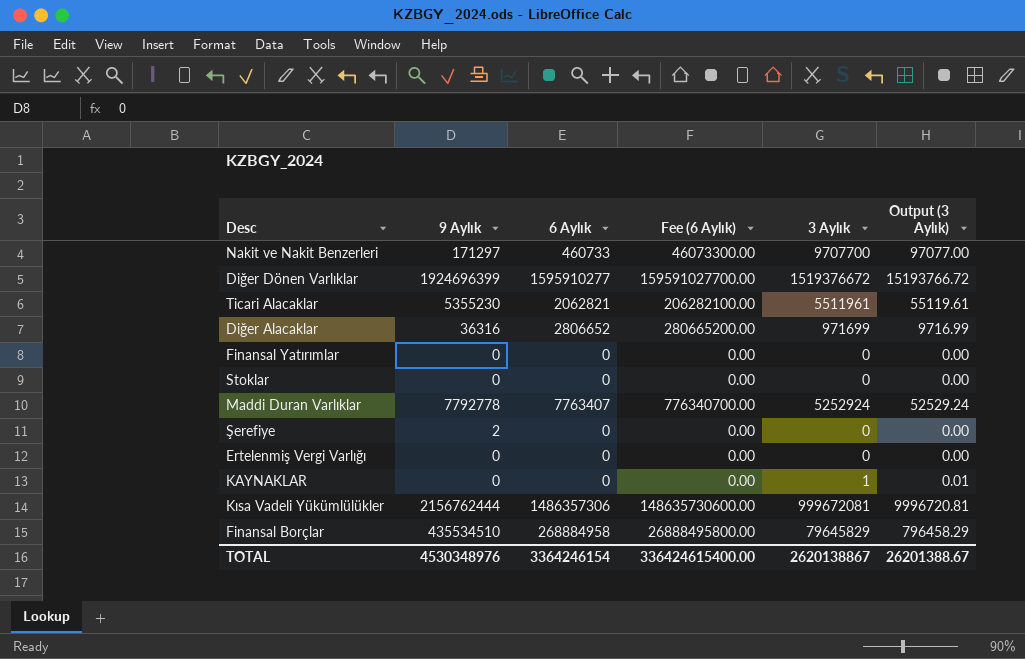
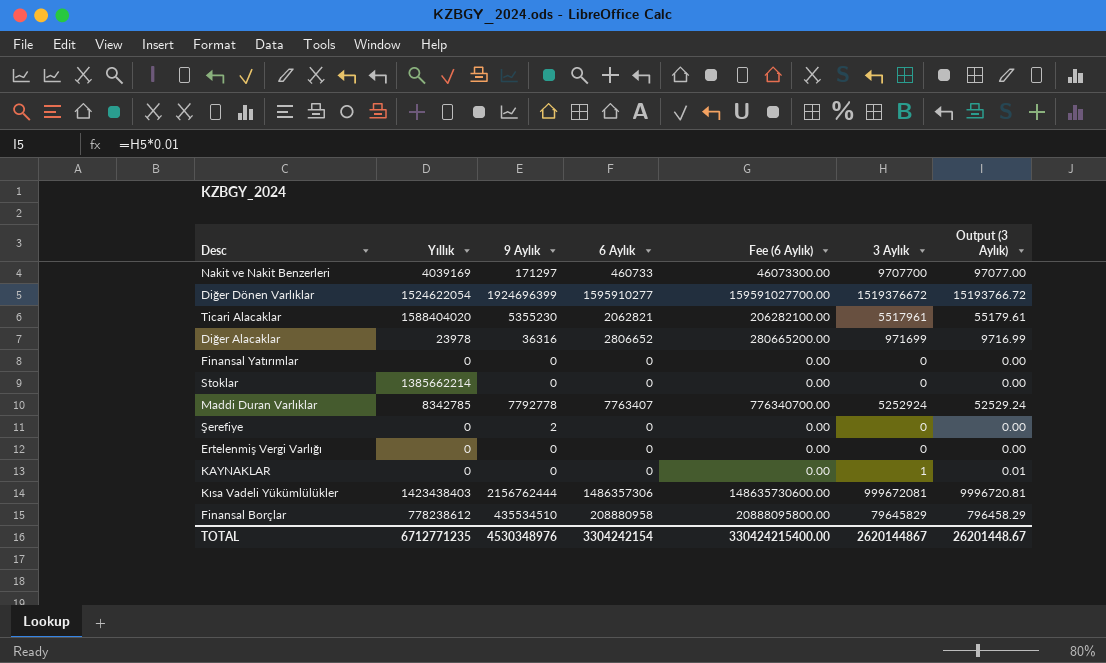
column Yıllık | position: none -> 2
Ticari Alacaklar | 3 Aylık: 5511961 -> 5517961
Ticari Alacaklar | Output (3 Aylık): 55119.61 -> 55179.61
Finansal Borçlar | 6 Aylık: 268884958 -> 208880958
Finansal Borçlar | Fee (6 Aylık): 26888495800.00 -> 20888095800.00
TOTAL | 6 Aylık: 3364246154 -> 3304242154
TOTAL | Fee (6 Aylık): 336424615400.00 -> 330424215400.00
TOTAL | 3 Aylık: 2620138867 -> 2620144867
TOTAL | Output (3 Aylık): 26201388.67 -> 26201448.67

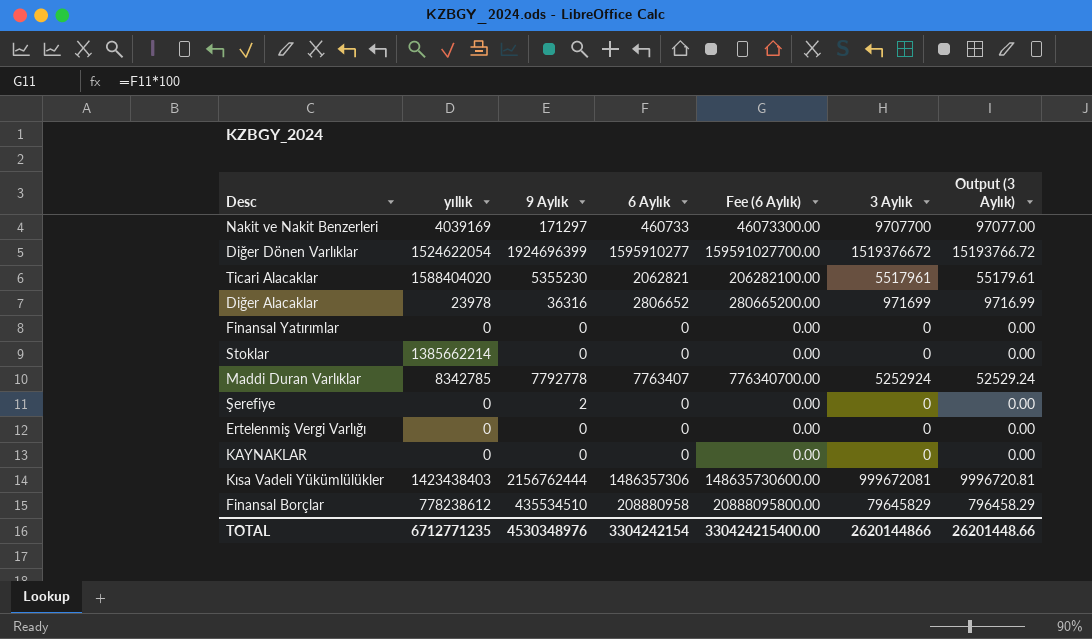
column name: Yıllık -> yıllık
KAYNAKLAR | 3 Aylık: 1 -> 0
KAYNAKLAR | Output (3 Aylık): 0.01 -> 0.00
TOTAL | 3 Aylık: 2620144867 -> 2620144866
TOTAL | Output (3 Aylık): 26201448.67 -> 26201448.66

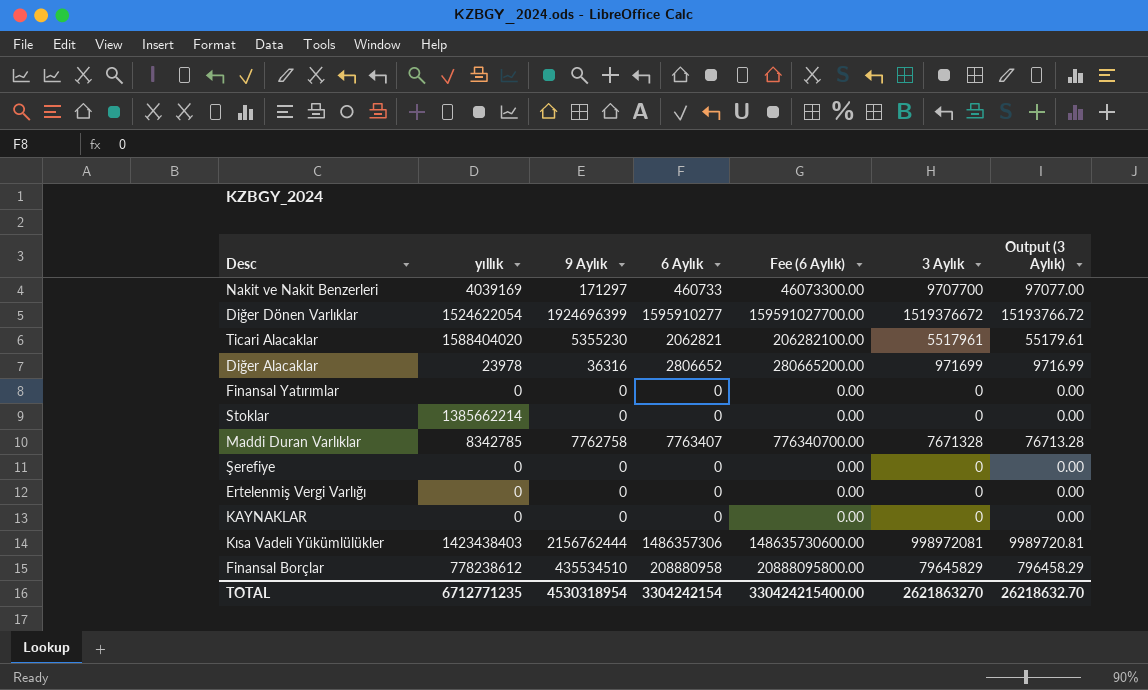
Maddi Duran Varlıklar | 9 Aylık: 7792778 -> 7762758
Maddi Duran Varlıklar | 3 Aylık: 5252924 -> 7671328
Maddi Duran Varlıklar | Output (3 Aylık): 52529.24 -> 76713.28
Şerefiye | 9 Aylık: 2 -> 0
Kısa Vadeli Yükümlülükler | 3 Aylık: 999672081 -> 998972081
Kısa Vadeli Yükümlülükler | Output (3 Aylık): 9996720.81 -> 9989720.81
TOTAL | 9 Aylık: 4530348976 -> 4530318954
TOTAL | 3 Aylık: 2620144866 -> 2621863270
TOTAL | Output (3 Aylık): 26201448.66 -> 26218632.70

